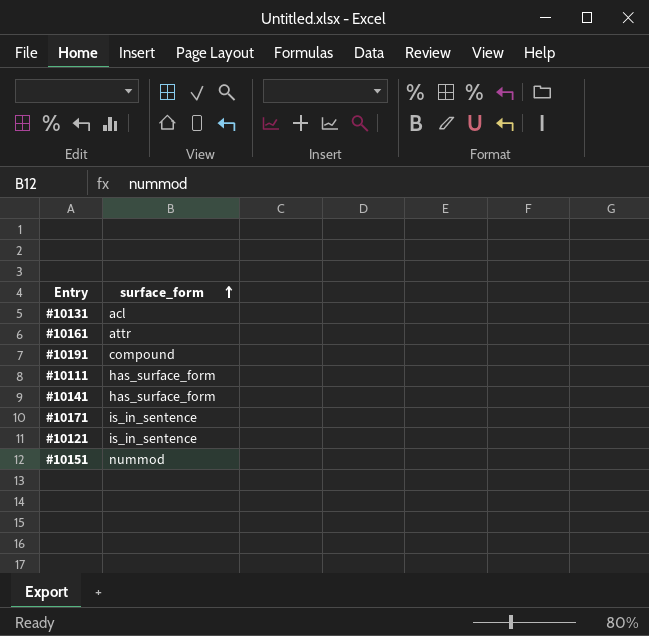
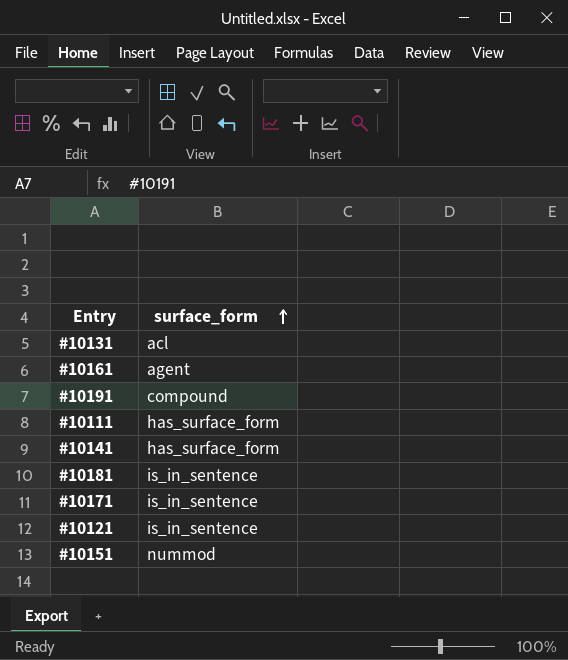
#10161 | surface_form: attr -> agent
row #10181: none -> is_in_sentence

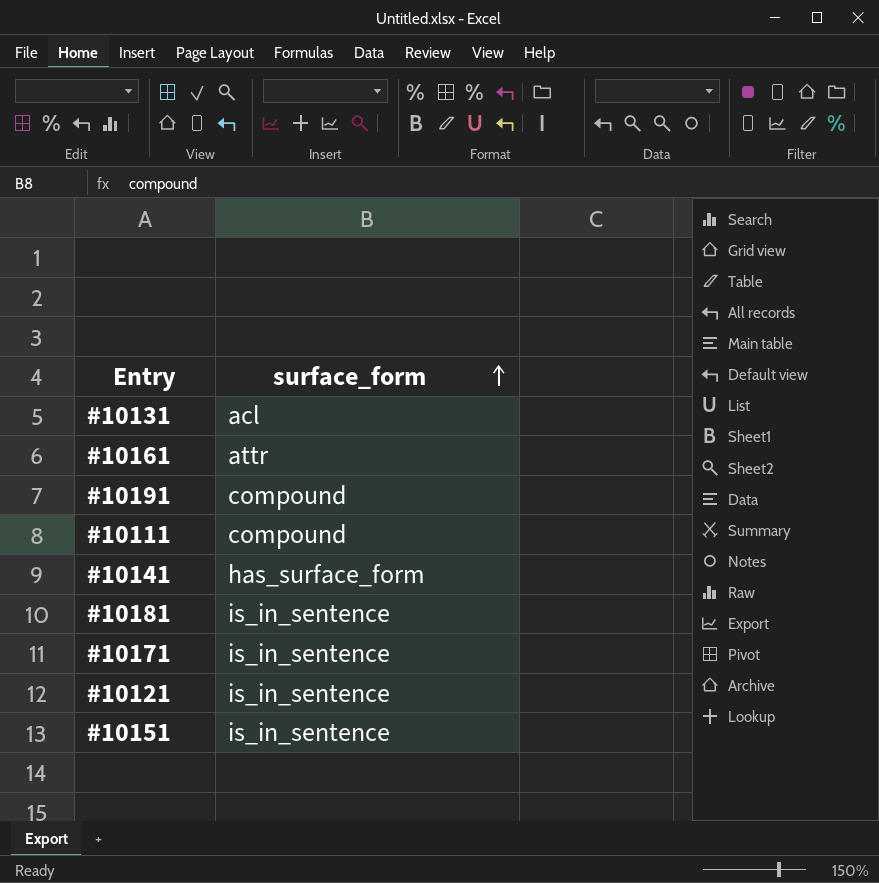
#10161 | surface_form: agent -> attr
#10111 | surface_form: has_surface_form -> compound
#10151 | surface_form: nummod -> is_in_sentence

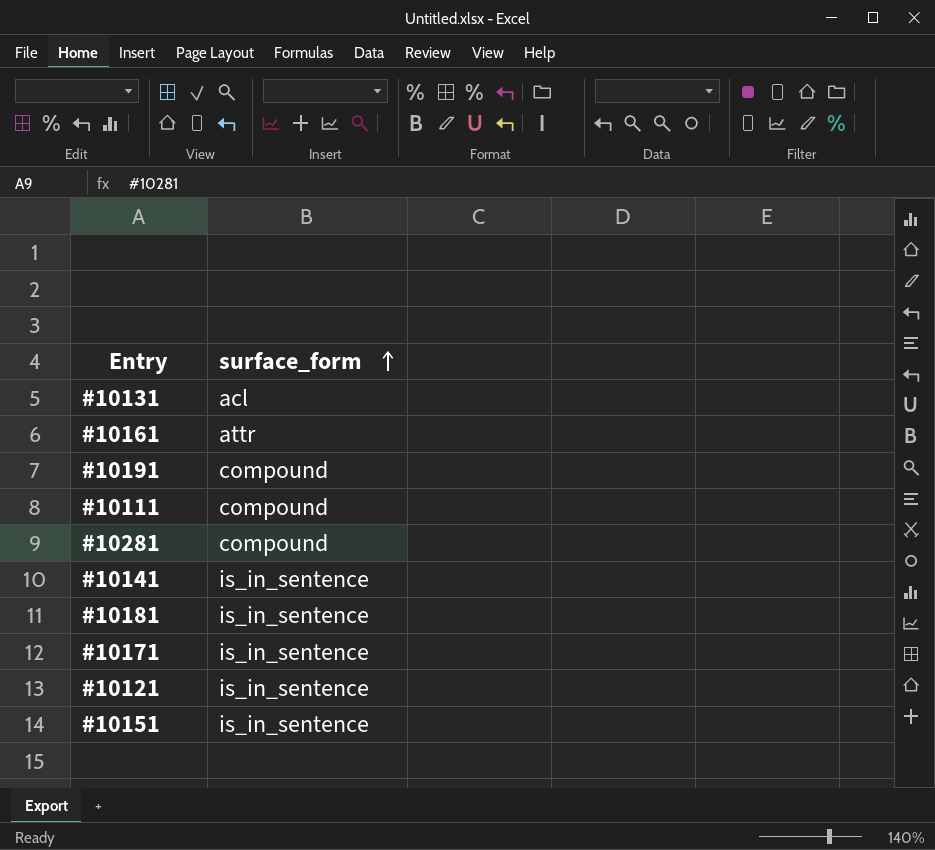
row #10281: none -> compound
#10141 | surface_form: has_surface_form -> is_in_sentence

